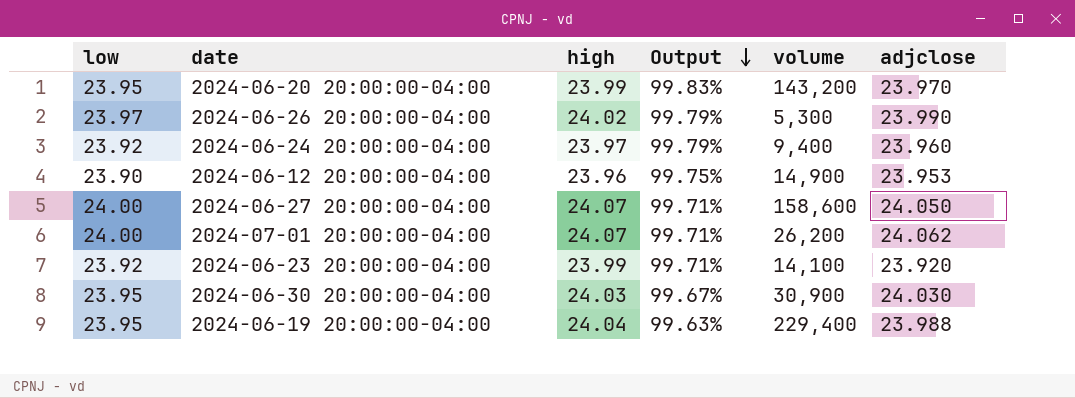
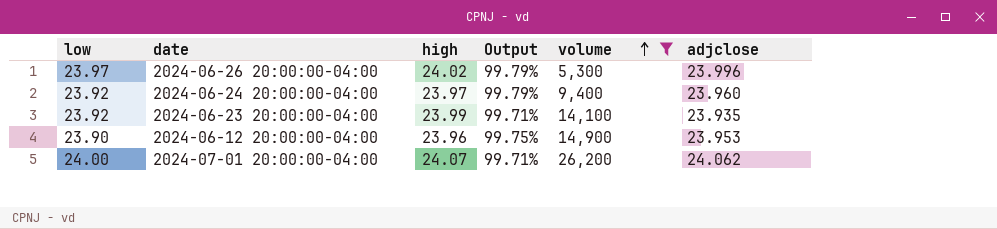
filter: none -> volume <= 26,200
row order: Output descending -> volume ascending
2024-06-26 20:00:00-04:00 | adjclose: 23.990 -> 23.996
2024-06-23 20:00:00-04:00 | adjclose: 23.920 -> 23.935

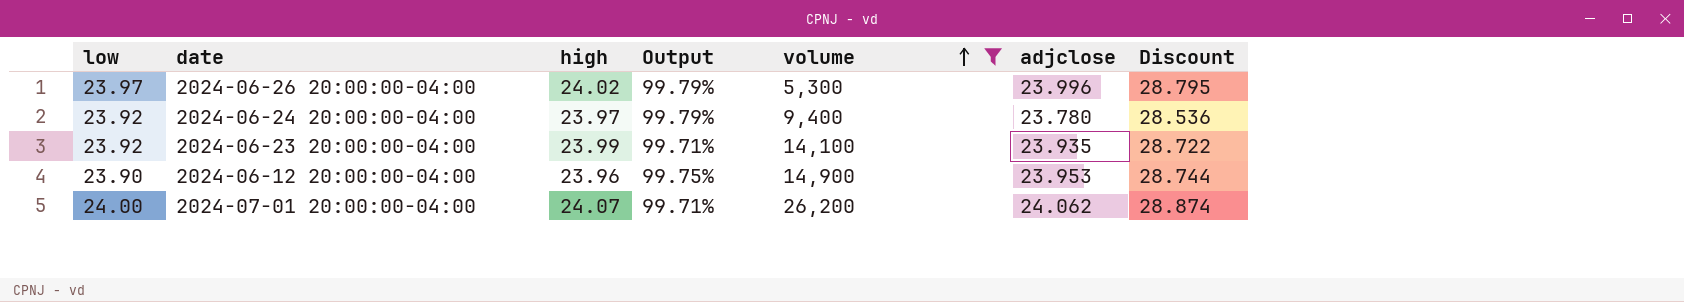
column Discount | formula: none -> [adjclose] * 1.2
2024-06-24 20:00:00-04:00 | adjclose: 23.960 -> 23.780

